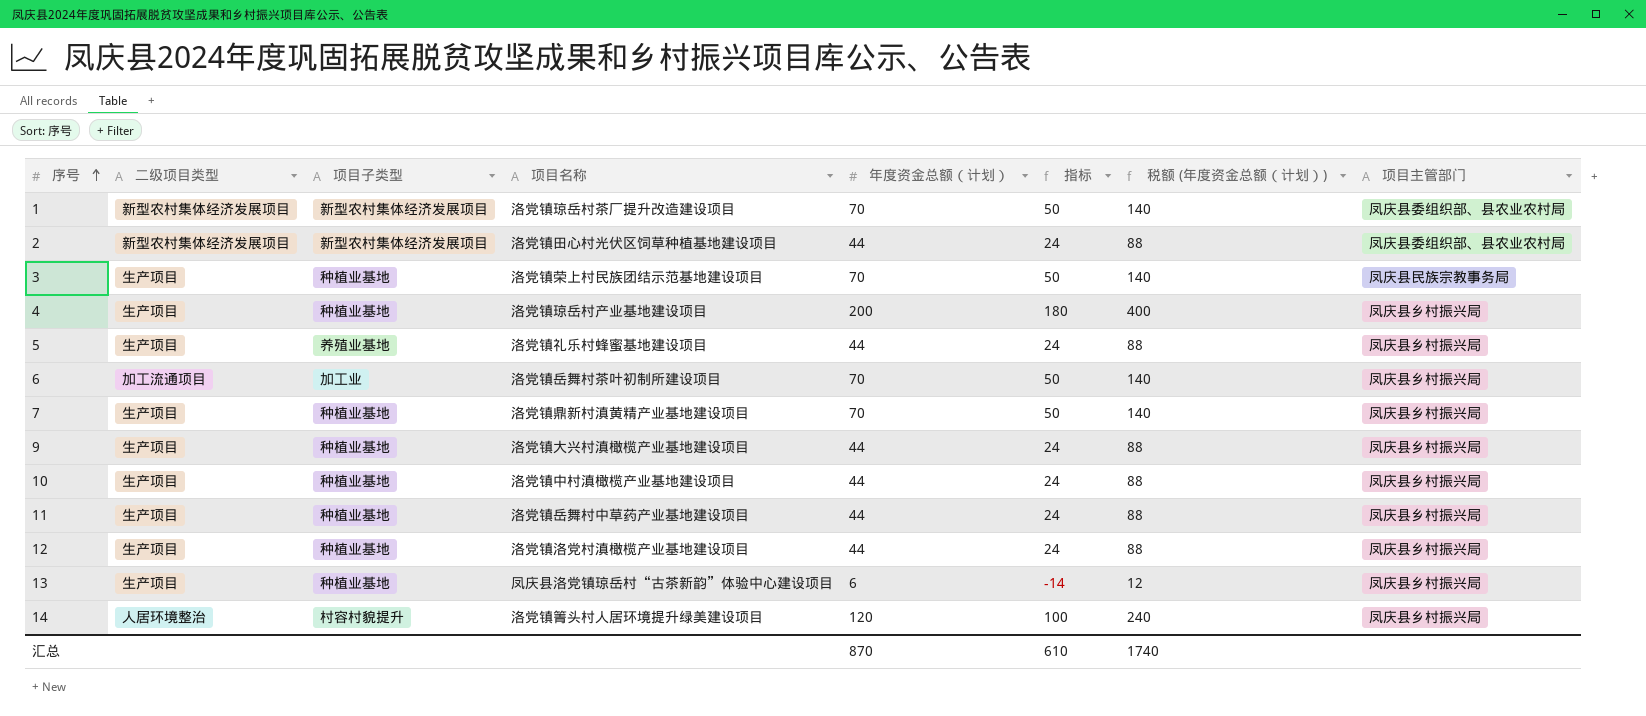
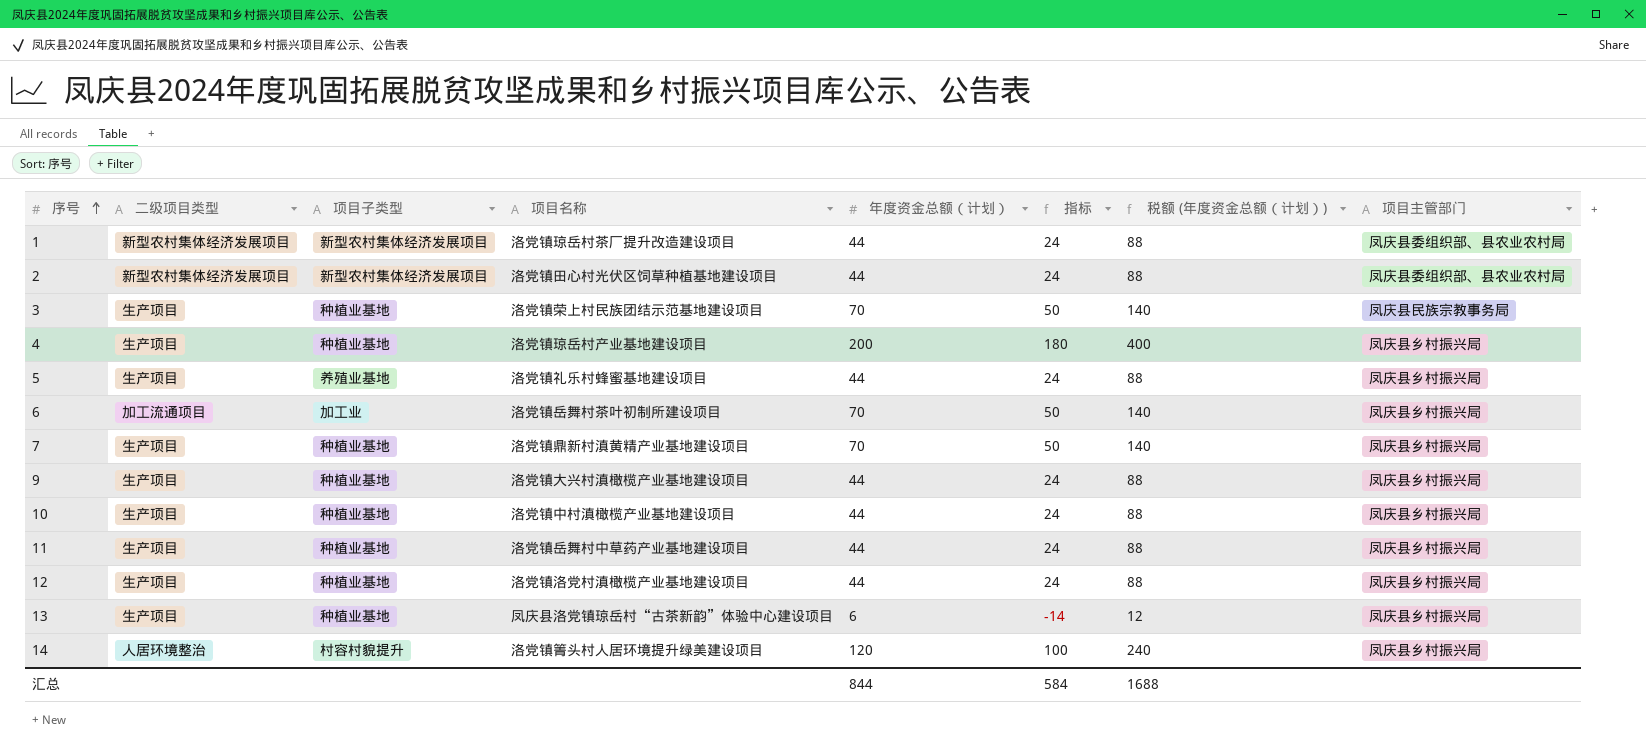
1 | 年度资金总额（计划）: 70 -> 44
1 | 指标: 50 -> 24
1 | 税额 (年度资金总额（计划）): 140 -> 88
汇总 | 年度资金总额（计划）: 870 -> 844
汇总 | 指标: 610 -> 584
汇总 | 税额 (年度资金总额（计划）): 1740 -> 1688

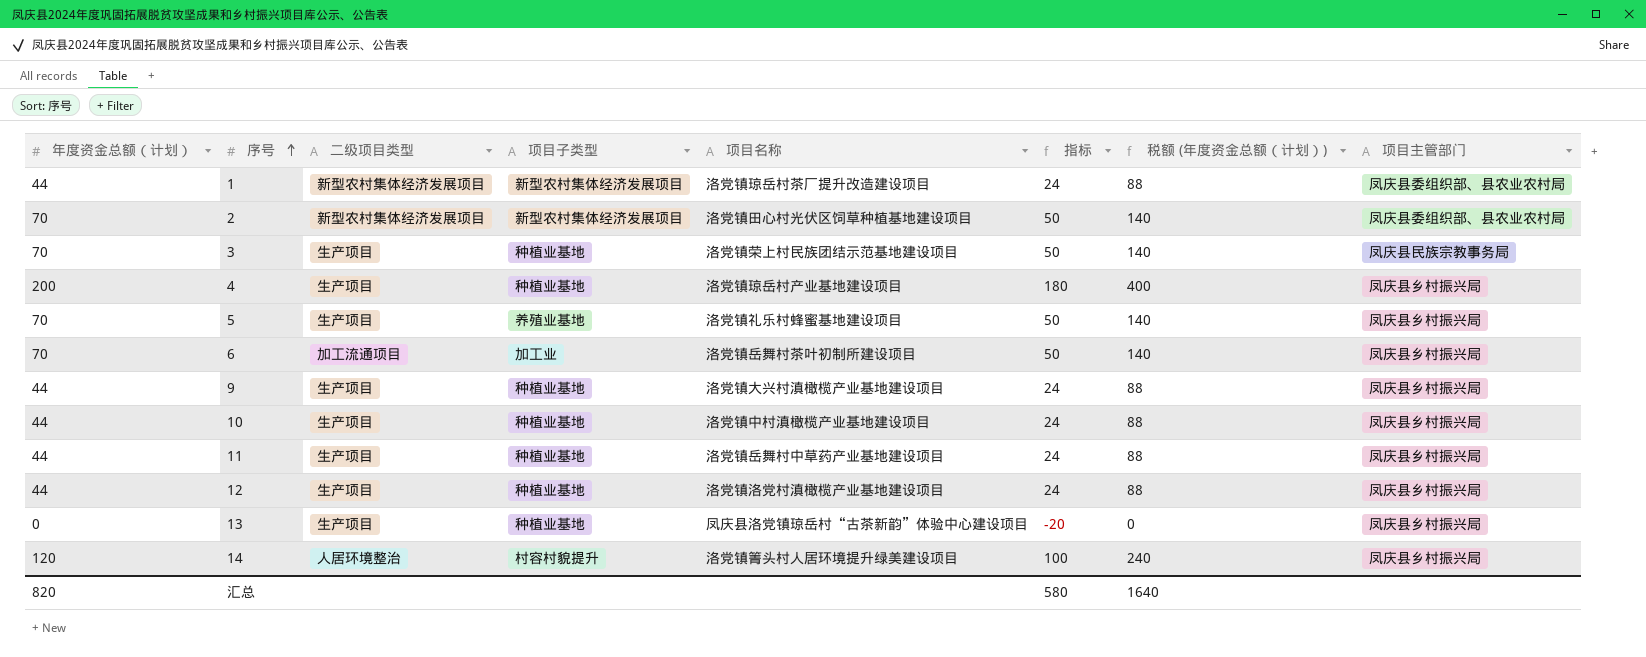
column 年度资金总额（计划） | position: 5 -> 1
row 7: 生产项目 | 种植业基地 | 洛党镇鼎新村滇黄精产业基地建设项目 | 70 | 50 | 140 | 凤庆县乡村振兴局 -> none
2 | 年度资金总额（计划）: 44 -> 70
2 | 指标: 24 -> 50
2 | 税额 (年度资金总额（计划）): 88 -> 140
5 | 年度资金总额（计划）: 44 -> 70
5 | 指标: 24 -> 50
5 | 税额 (年度资金总额（计划）): 88 -> 140
13 | 年度资金总额（计划）: 6 -> 0
13 | 指标: -14 -> -20
13 | 税额 (年度资金总额（计划）): 12 -> 0
汇总 | 年度资金总额（计划）: 844 -> 820
汇总 | 指标: 584 -> 580
汇总 | 税额 (年度资金总额（计划）): 1688 -> 1640

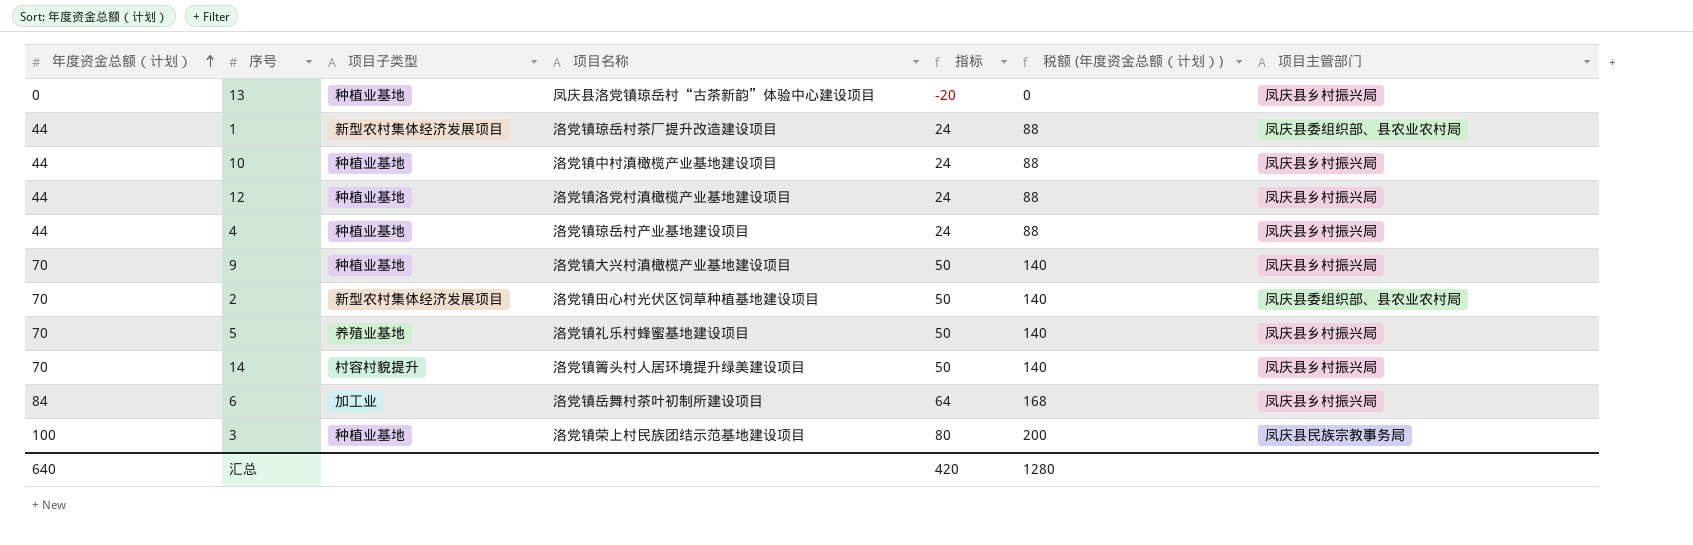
row order: 序号 ascending -> 年度资金总额（计划） ascending
column 二级项目类型 | position: 3 -> none
row 11: 44 | 生产项目 | 种植业基地 | 洛党镇岳舞村中草药产业基地建设项目 | 24 | 88 | 凤庆县乡村振兴局 -> none
4 | 年度资金总额（计划）: 200 -> 44
4 | 指标: 180 -> 24
4 | 税额 (年度资金总额（计划）): 400 -> 88
9 | 年度资金总额（计划）: 44 -> 70
9 | 指标: 24 -> 50
9 | 税额 (年度资金总额（计划）): 88 -> 140
14 | 年度资金总额（计划）: 120 -> 70
14 | 指标: 100 -> 50
14 | 税额 (年度资金总额（计划）): 240 -> 140
6 | 年度资金总额（计划）: 70 -> 84
6 | 指标: 50 -> 64
6 | 税额 (年度资金总额（计划）): 140 -> 168
3 | 年度资金总额（计划）: 70 -> 100
3 | 指标: 50 -> 80
3 | 税额 (年度资金总额（计划）): 140 -> 200
汇总 | 年度资金总额（计划）: 820 -> 640
汇总 | 指标: 580 -> 420
汇总 | 税额 (年度资金总额（计划）): 1640 -> 1280

